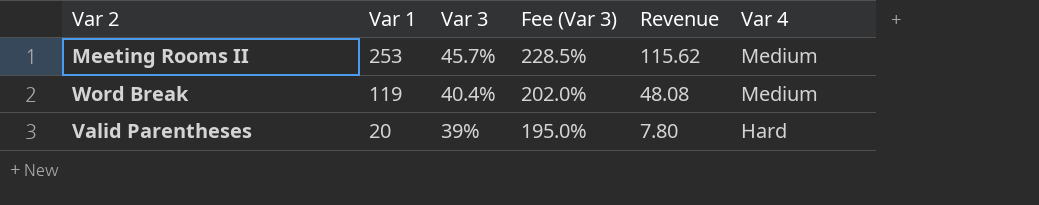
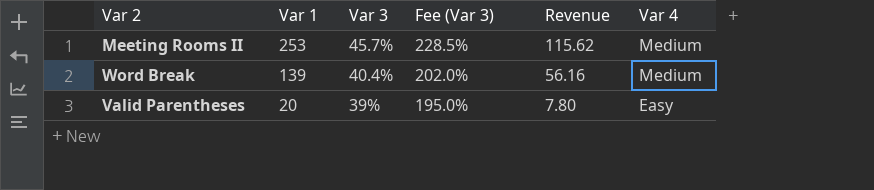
Word Break | Var 1: 119 -> 139
Word Break | Revenue: 48.08 -> 56.16
Valid Parentheses | Var 4: Hard -> Easy

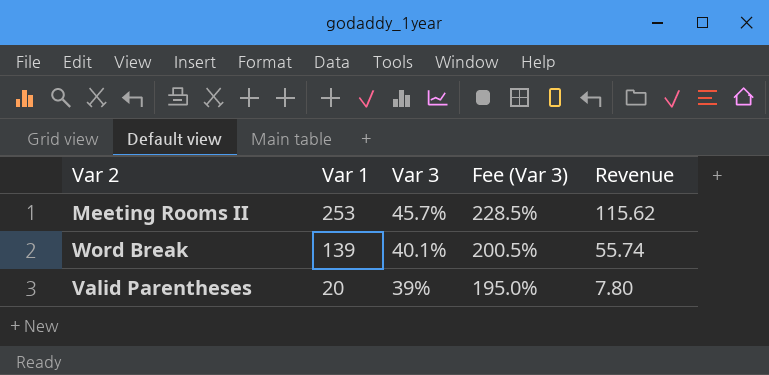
column Var 4 | position: 6 -> none
Word Break | Var 3: 40.4% -> 40.1%
Word Break | Fee (Var 3): 202.0% -> 200.5%
Word Break | Revenue: 56.16 -> 55.74

